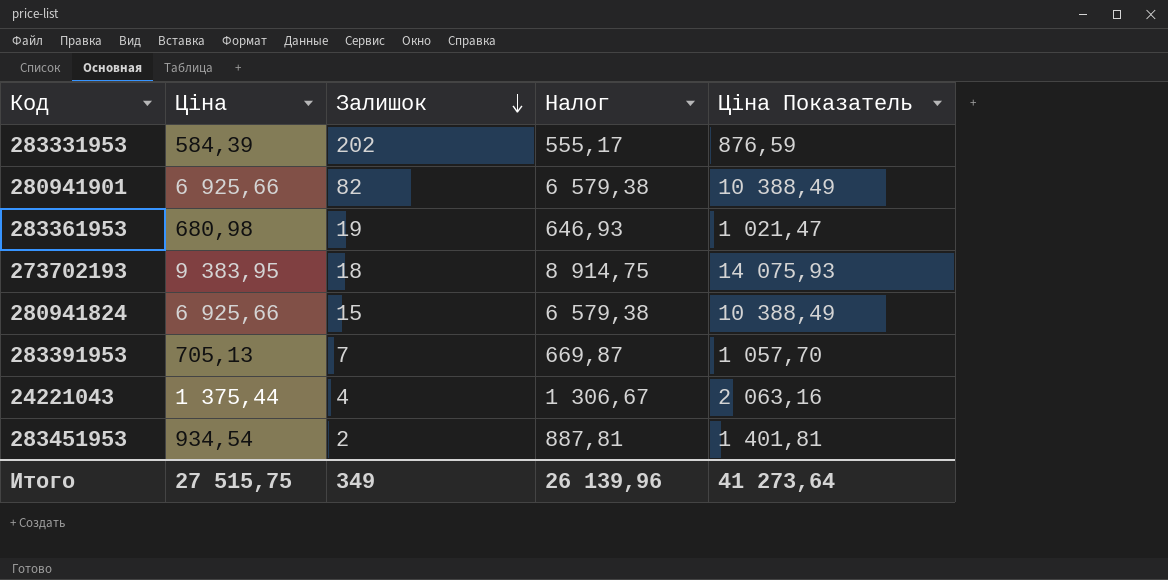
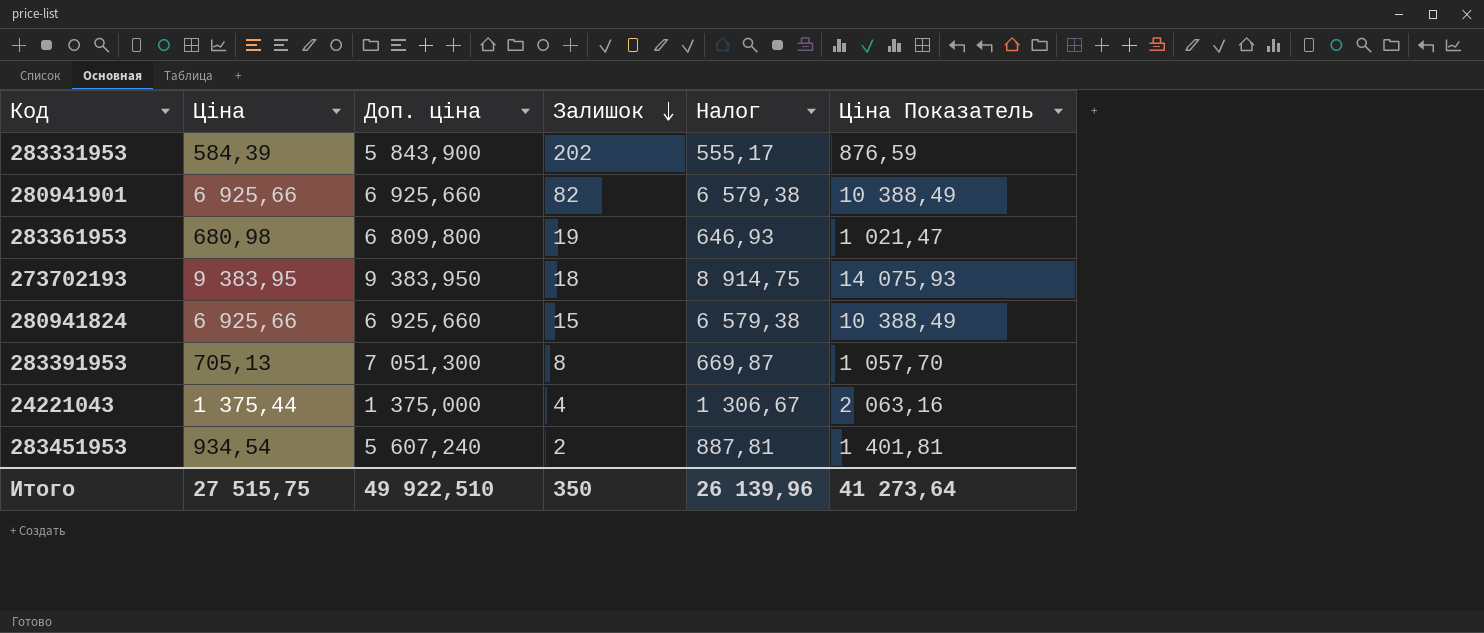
column Доп. ціна | position: none -> 3
283391953 | Залишок: 7 -> 8
Итого | Залишок: 349 -> 350

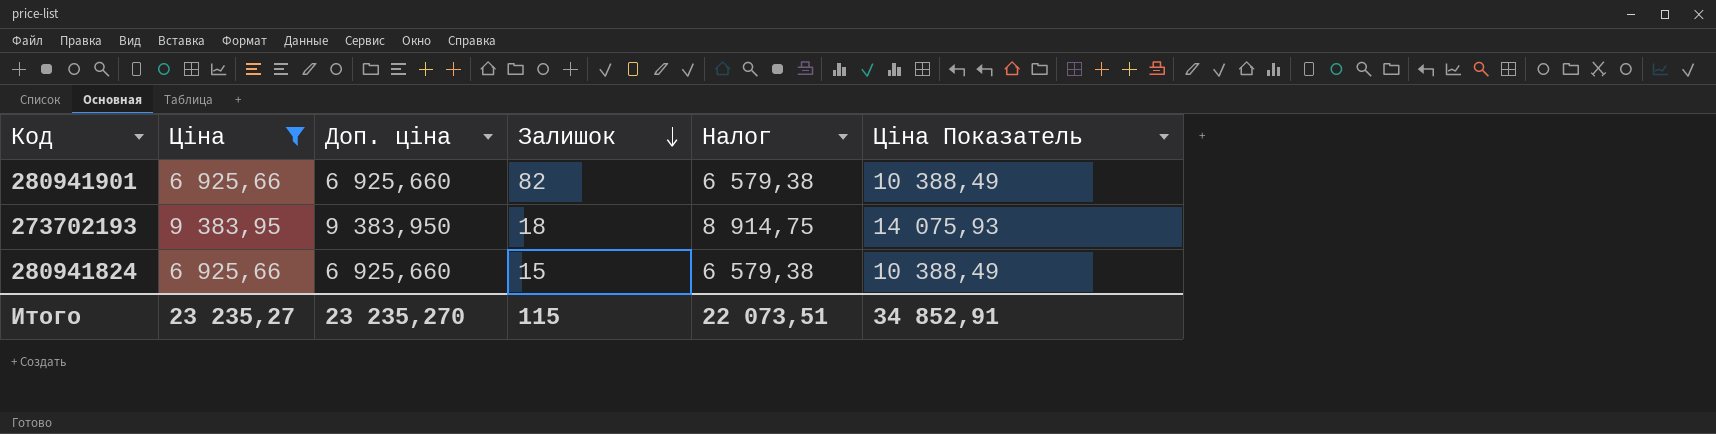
filter: none -> Ціна >= 6 925,66
Итого | Ціна: 27 515,75 -> 23 235,27
Итого | Доп. ціна: 49 922,510 -> 23 235,270
Итого | Залишок: 350 -> 115
Итого | Налог: 26 139,96 -> 22 073,51
Итого | Ціна Показатель: 41 273,64 -> 34 852,91

